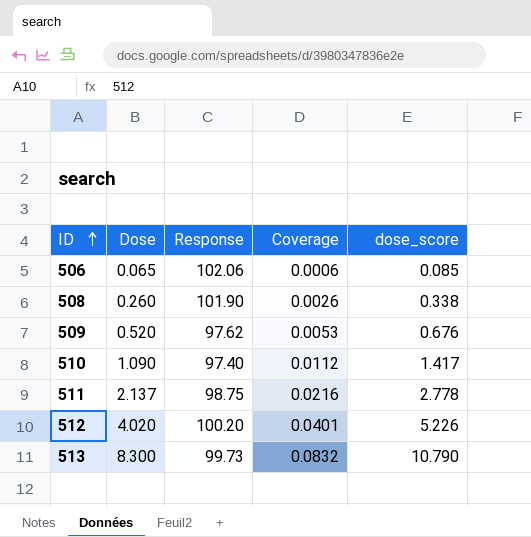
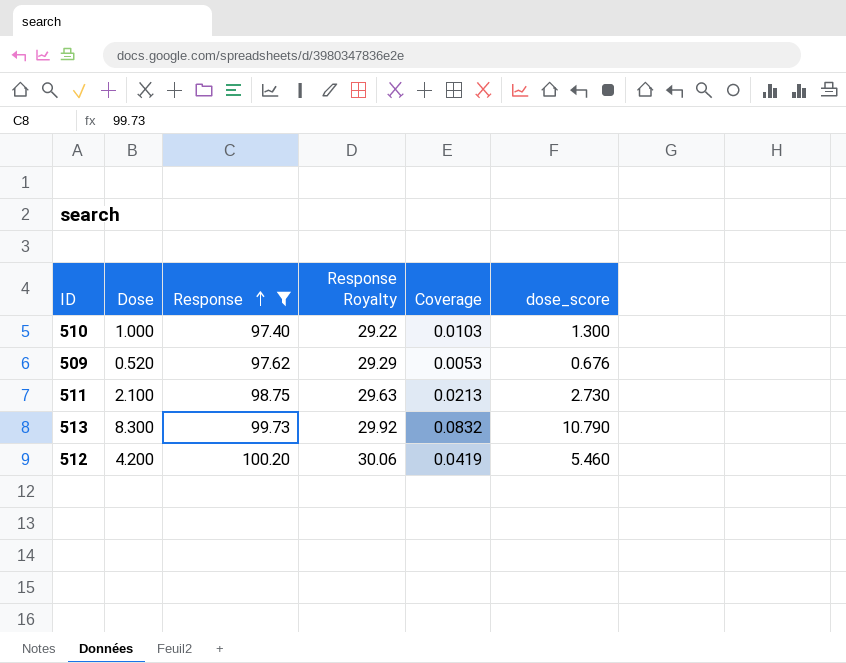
filter: none -> Response <= 100.20
row order: ID ascending -> Response ascending
column Response Royalty | formula: none -> [Response] * 0.3
510 | Dose: 1.090 -> 1.000
510 | Coverage: 0.0112 -> 0.0103
510 | dose_score: 1.417 -> 1.300
511 | Dose: 2.137 -> 2.100
511 | Coverage: 0.0216 -> 0.0213
511 | dose_score: 2.778 -> 2.730
512 | Dose: 4.020 -> 4.200
512 | Coverage: 0.0401 -> 0.0419
512 | dose_score: 5.226 -> 5.460

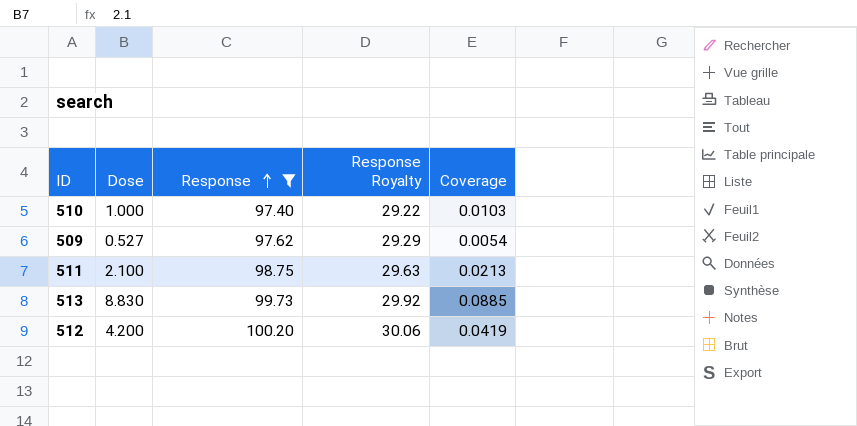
column dose_score | formula: [Dose] * 1.3 -> none
509 | Dose: 0.520 -> 0.527
509 | Coverage: 0.0053 -> 0.0054
513 | Dose: 8.300 -> 8.830
513 | Coverage: 0.0832 -> 0.0885

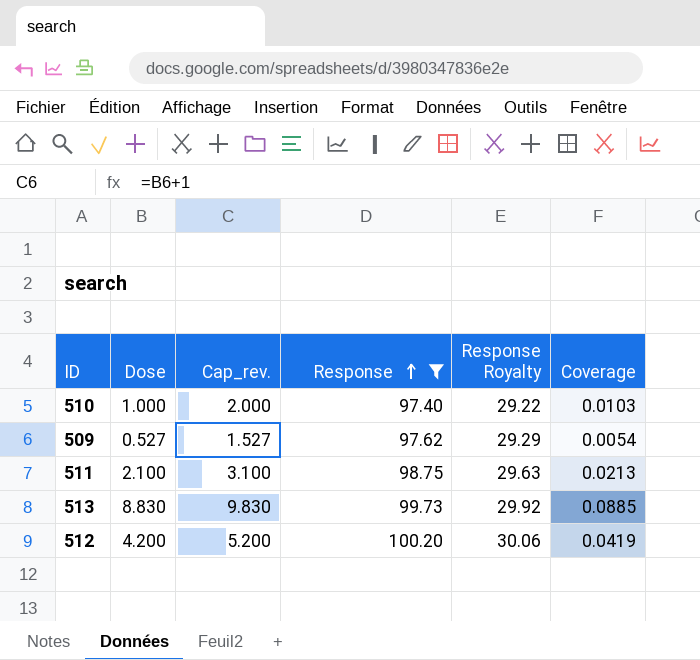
column Cap_rev. | formula: none -> [Dose] + 1

